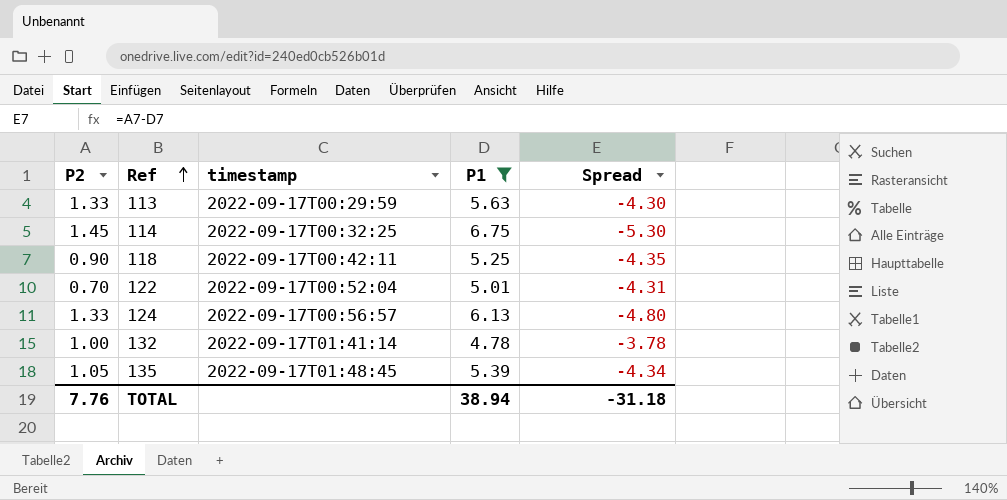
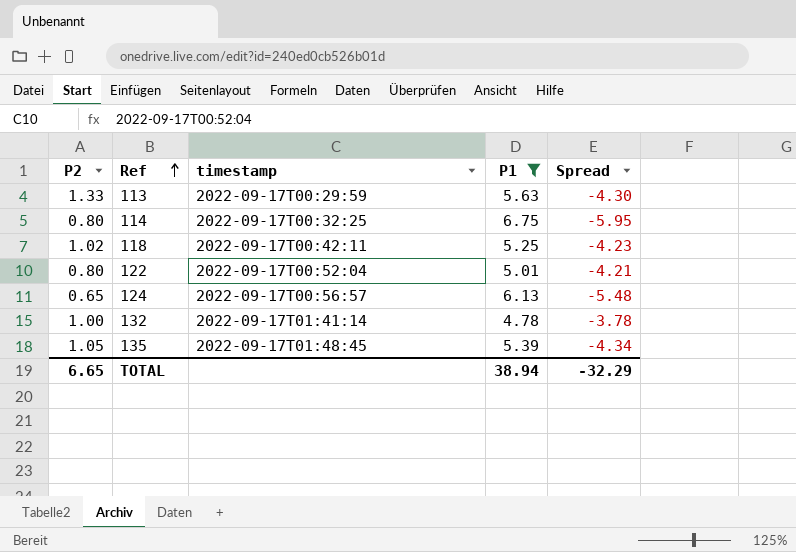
114 | P2: 1.45 -> 0.80
114 | Spread: -5.30 -> -5.95
118 | P2: 0.90 -> 1.02
118 | Spread: -4.35 -> -4.23
122 | P2: 0.70 -> 0.80
122 | Spread: -4.31 -> -4.21
124 | P2: 1.33 -> 0.65
124 | Spread: -4.80 -> -5.48
TOTAL | P2: 7.76 -> 6.65
TOTAL | Spread: -31.18 -> -32.29

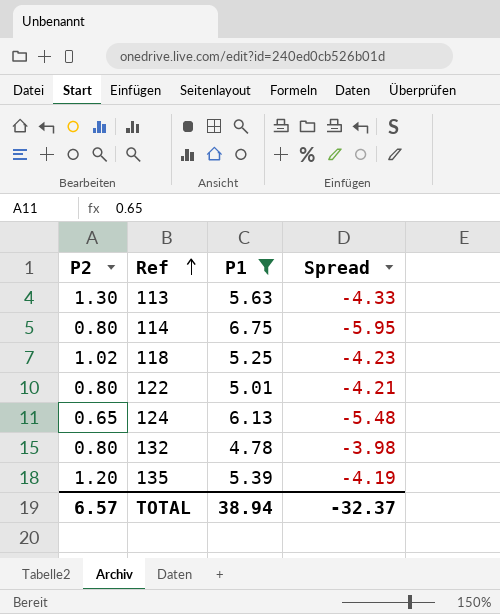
column timestamp | position: 3 -> none
113 | P2: 1.33 -> 1.30
113 | Spread: -4.30 -> -4.33
132 | P2: 1.00 -> 0.80
132 | Spread: -3.78 -> -3.98
135 | P2: 1.05 -> 1.20
135 | Spread: -4.34 -> -4.19
TOTAL | P2: 6.65 -> 6.57
TOTAL | Spread: -32.29 -> -32.37

